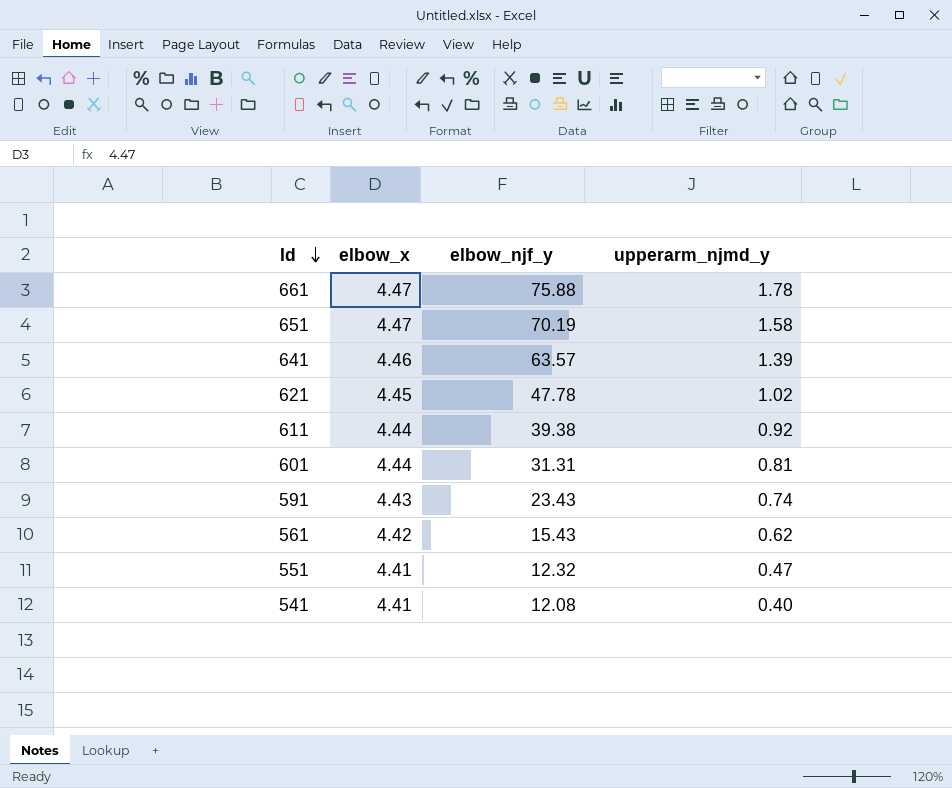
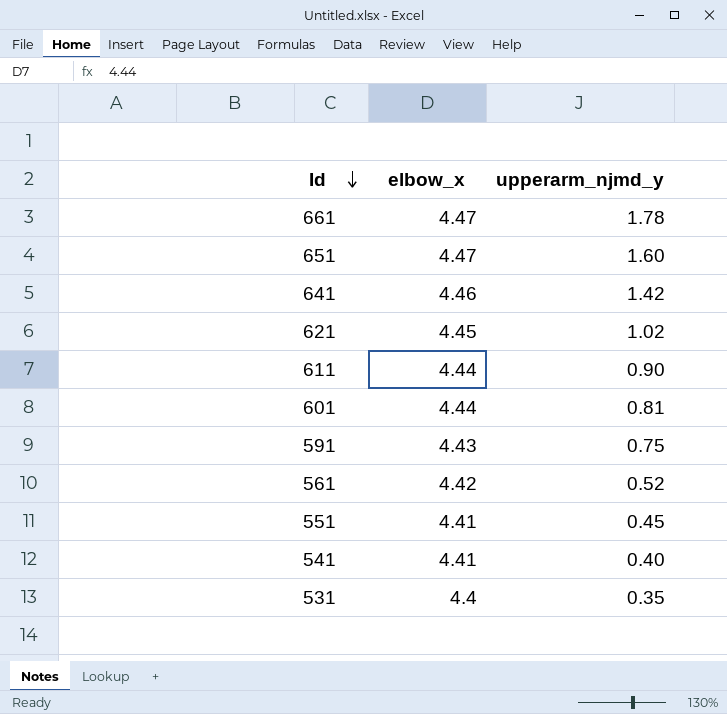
column elbow_njf_y | position: 3 -> none
651 | upperarm_njmd_y: 1.58 -> 1.60
641 | upperarm_njmd_y: 1.39 -> 1.42
611 | upperarm_njmd_y: 0.92 -> 0.90
591 | upperarm_njmd_y: 0.74 -> 0.75
561 | upperarm_njmd_y: 0.62 -> 0.52
551 | upperarm_njmd_y: 0.47 -> 0.45
row 531: none -> 4.4 | 0.35

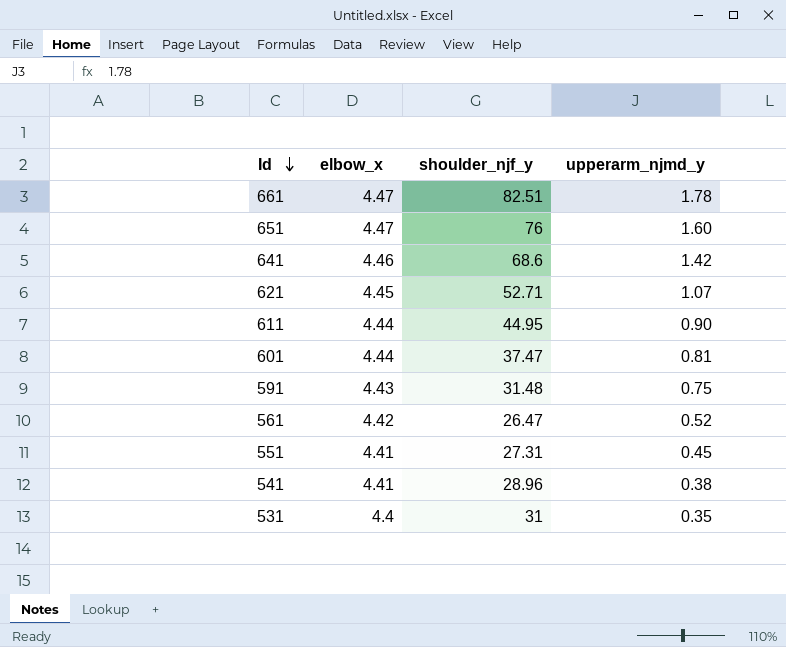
column shoulder_njf_y | position: none -> 3
621 | upperarm_njmd_y: 1.02 -> 1.07
541 | upperarm_njmd_y: 0.40 -> 0.38

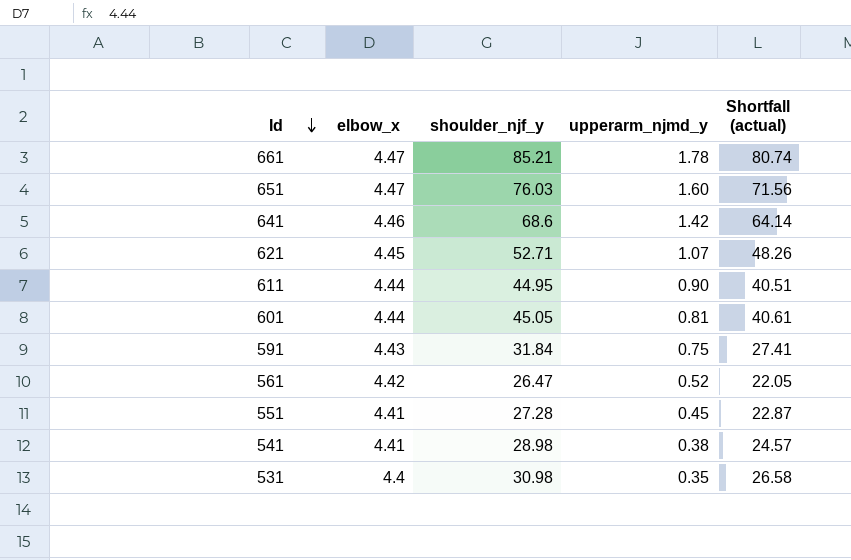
column Shortfall (actual) | formula: none -> [shoulder_njf_y] - [elbow_x]
661 | shoulder_njf_y: 82.51 -> 85.21
651 | shoulder_njf_y: 76 -> 76.03
601 | shoulder_njf_y: 37.47 -> 45.05
591 | shoulder_njf_y: 31.48 -> 31.84
551 | shoulder_njf_y: 27.31 -> 27.28
541 | shoulder_njf_y: 28.96 -> 28.98
531 | shoulder_njf_y: 31 -> 30.98

